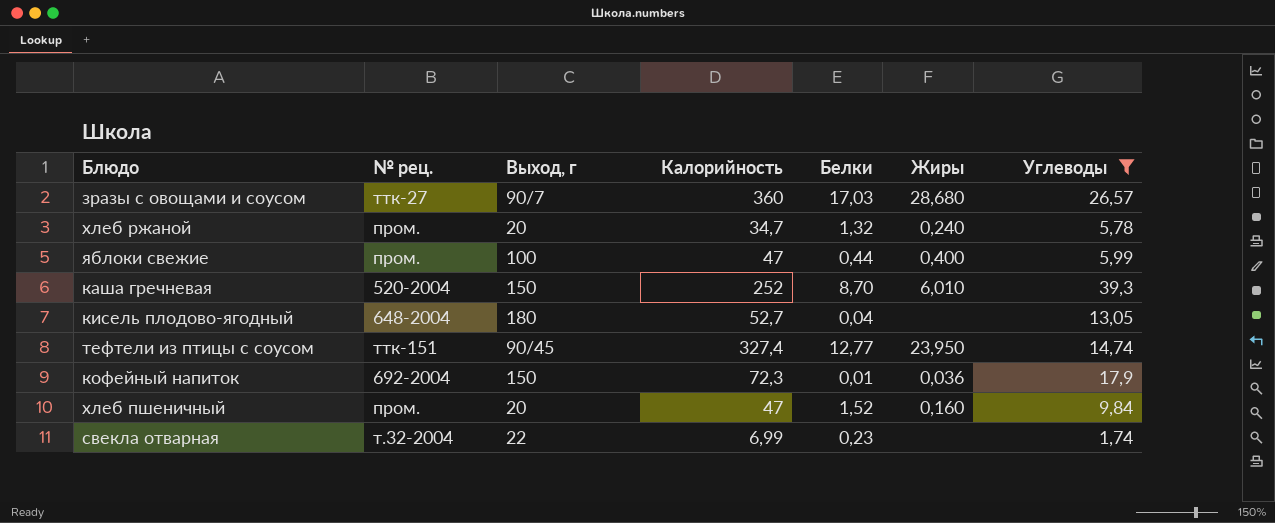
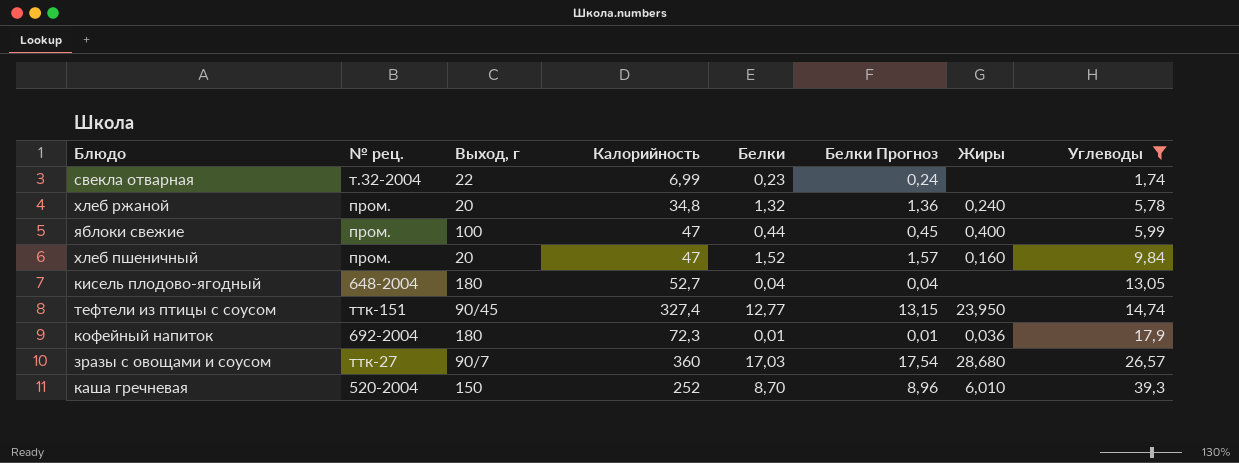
row order: none -> Углеводы ascending
column Белки Прогноз | formula: none -> [Белки] * 1,03
хлеб ржаной | Калорийность: 34,7 -> 34,8
кофейный напиток | Выход, г: 150 -> 180

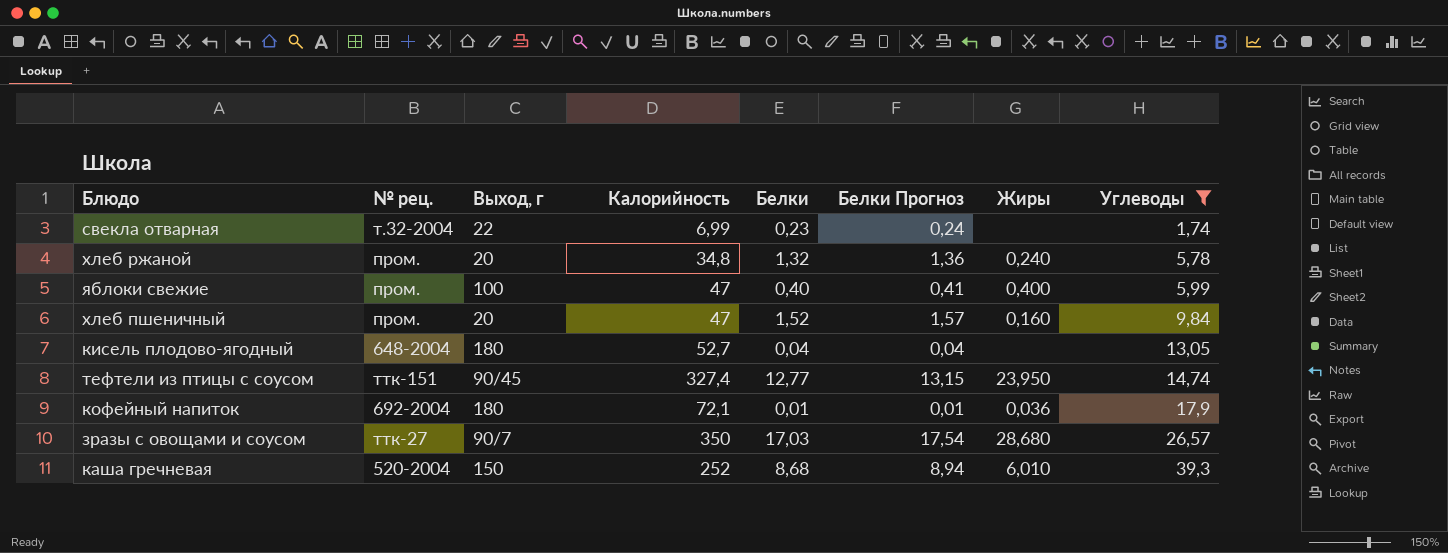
яблоки свежие | Белки: 0,44 -> 0,40
яблоки свежие | Белки Прогноз: 0,45 -> 0,41
кофейный напиток | Калорийность: 72,3 -> 72,1
зразы с овощами и соусом | Калорийность: 360 -> 350
каша гречневая | Белки: 8,70 -> 8,68
каша гречневая | Белки Прогноз: 8,96 -> 8,94

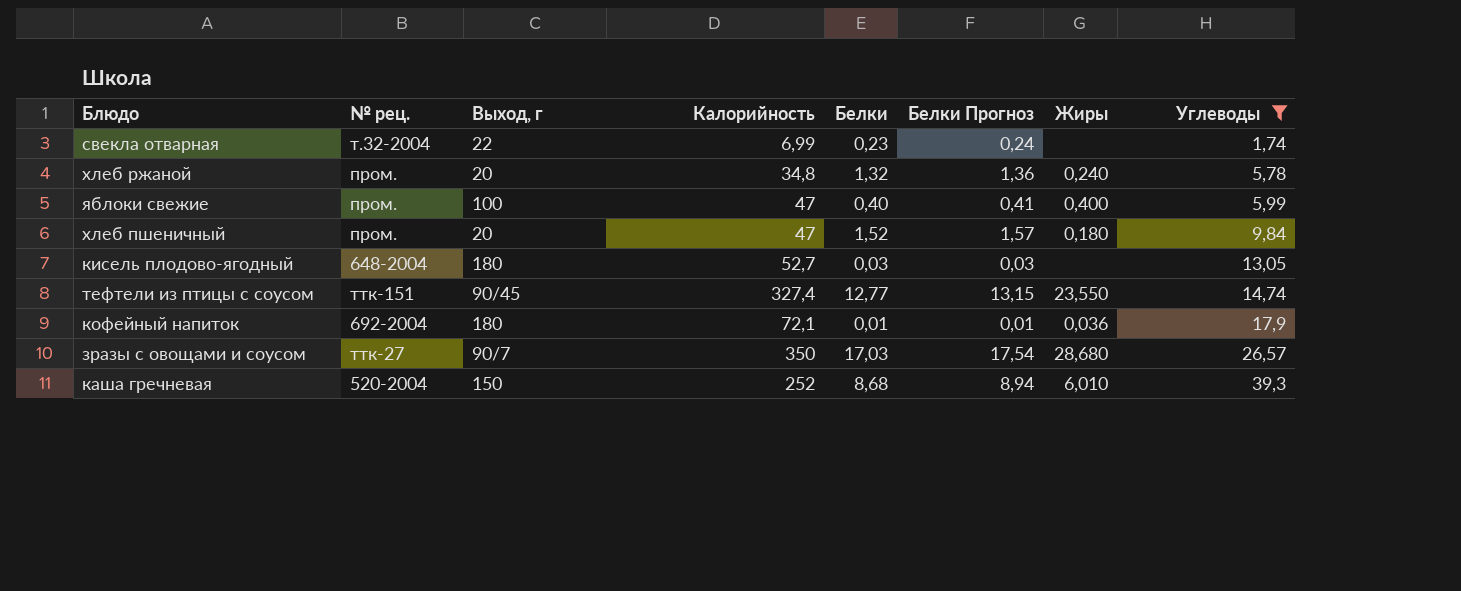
хлеб пшеничный | Жиры: 0,160 -> 0,180
кисель плодово-ягодный | Белки: 0,04 -> 0,03
кисель плодово-ягодный | Белки Прогноз: 0,04 -> 0,03
тефтели из птицы с соусом | Жиры: 23,950 -> 23,550

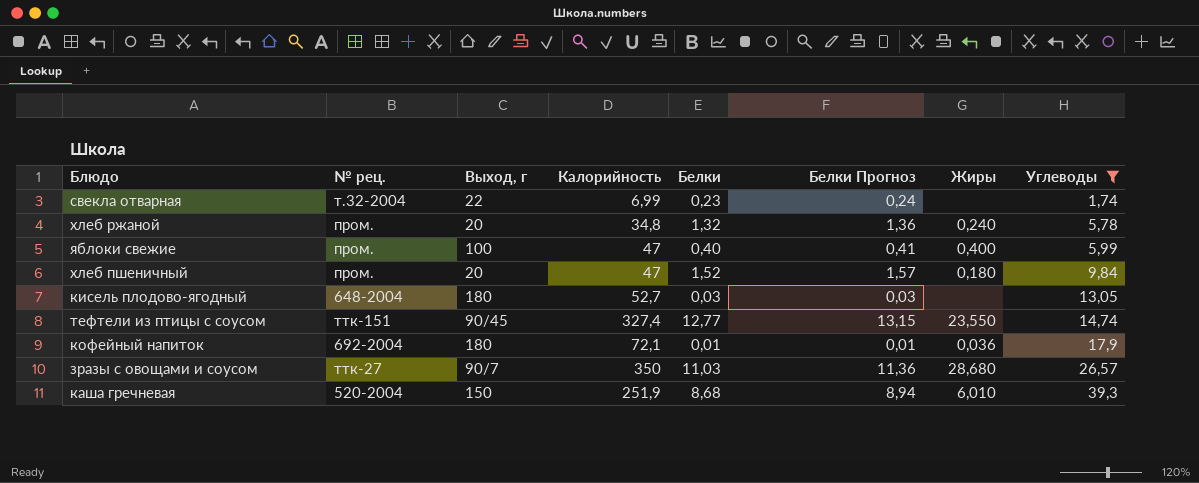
зразы с овощами и соусом | Белки: 17,03 -> 11,03
зразы с овощами и соусом | Белки Прогноз: 17,54 -> 11,36
каша гречневая | Калорийность: 252 -> 251,9

